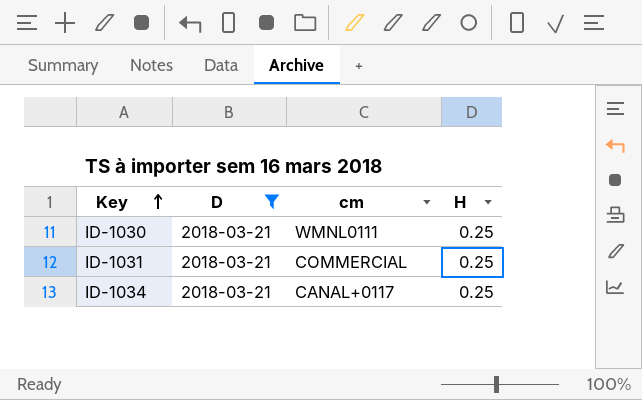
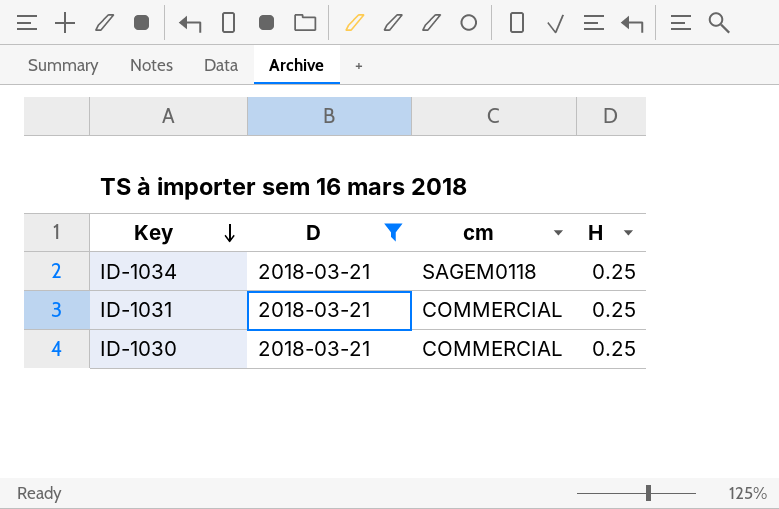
row order: Key ascending -> Key descending
ID-1034 | cm: CANAL+0117 -> SAGEM0118
ID-1030 | cm: WMNL0111 -> COMMERCIAL

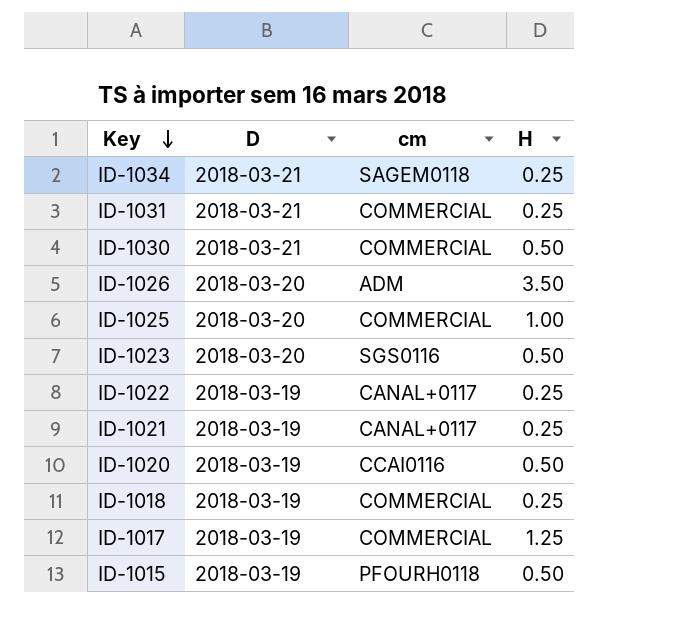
filter: D = 2018-03-21 -> none
ID-1030 | H: 0.25 -> 0.50

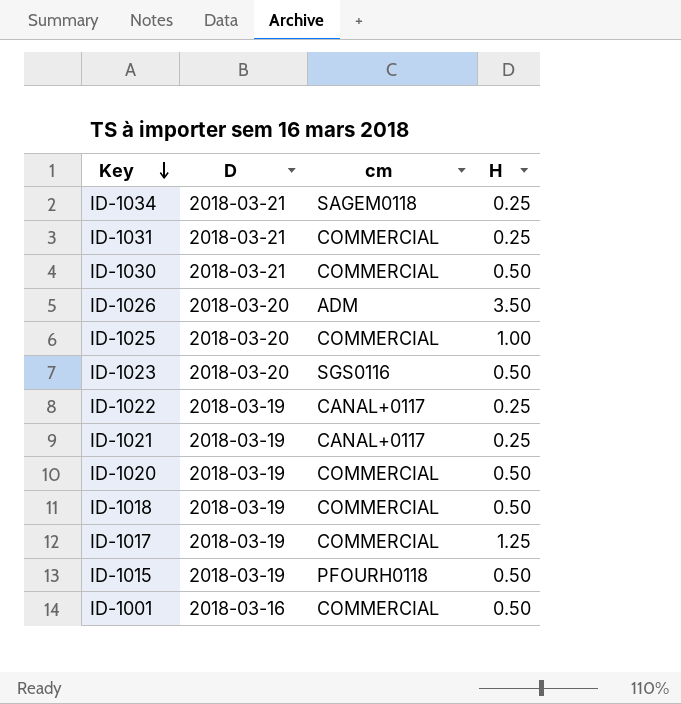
ID-1020 | cm: CCAI0116 -> COMMERCIAL
ID-1018 | H: 0.25 -> 0.50
row ID-1001: none -> 2018-03-16 | COMMERCIAL | 0.50

